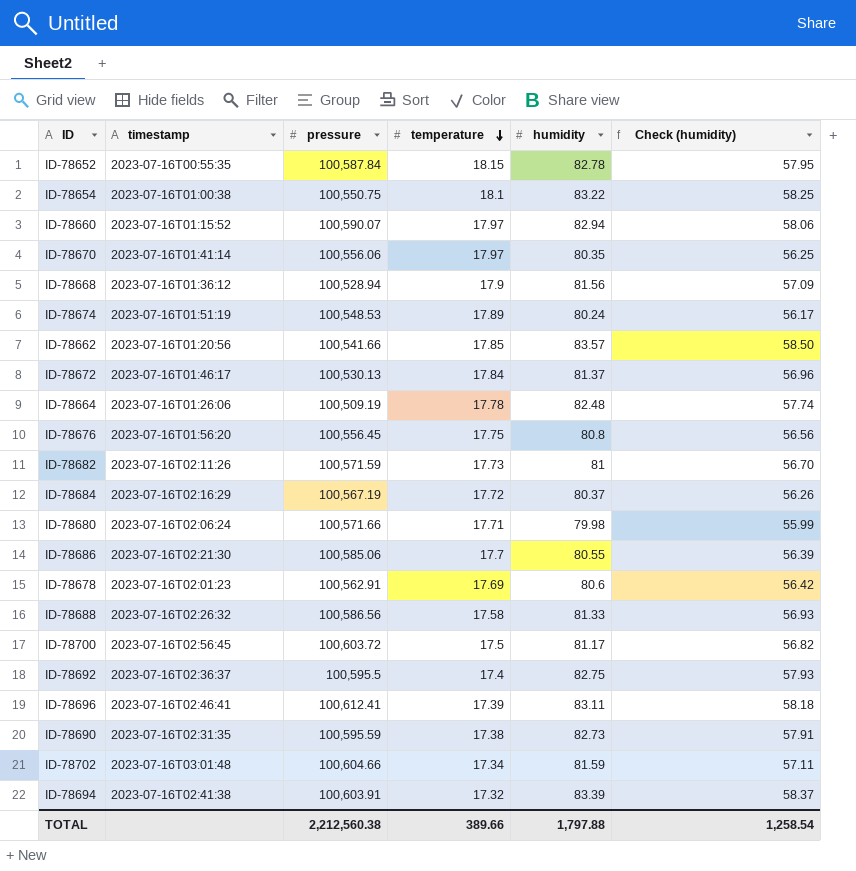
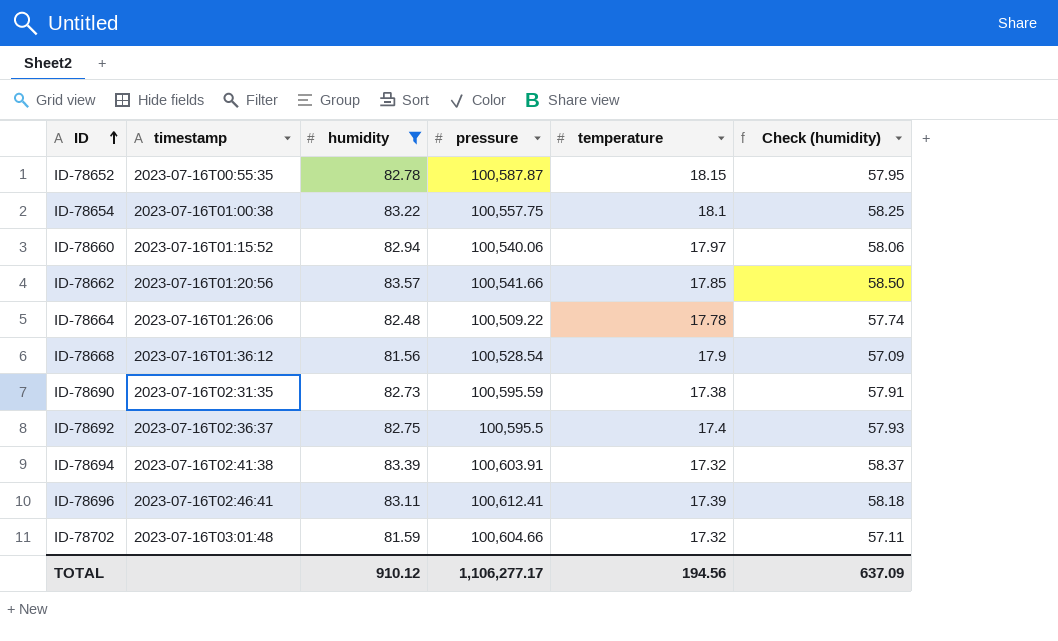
filter: none -> humidity >= 81.56
row order: temperature descending -> ID ascending
column humidity | position: 5 -> 3
ID-78652 | pressure: 100,587.84 -> 100,587.87
ID-78654 | pressure: 100,550.75 -> 100,557.75
ID-78660 | pressure: 100,590.07 -> 100,540.06
ID-78664 | pressure: 100,509.19 -> 100,509.22
ID-78668 | pressure: 100,528.94 -> 100,528.54
ID-78702 | temperature: 17.34 -> 17.32
TOTAL | humidity: 1,797.88 -> 910.12
TOTAL | pressure: 2,212,560.38 -> 1,106,277.17
TOTAL | temperature: 389.66 -> 194.56
TOTAL | Check (humidity): 1,258.54 -> 637.09

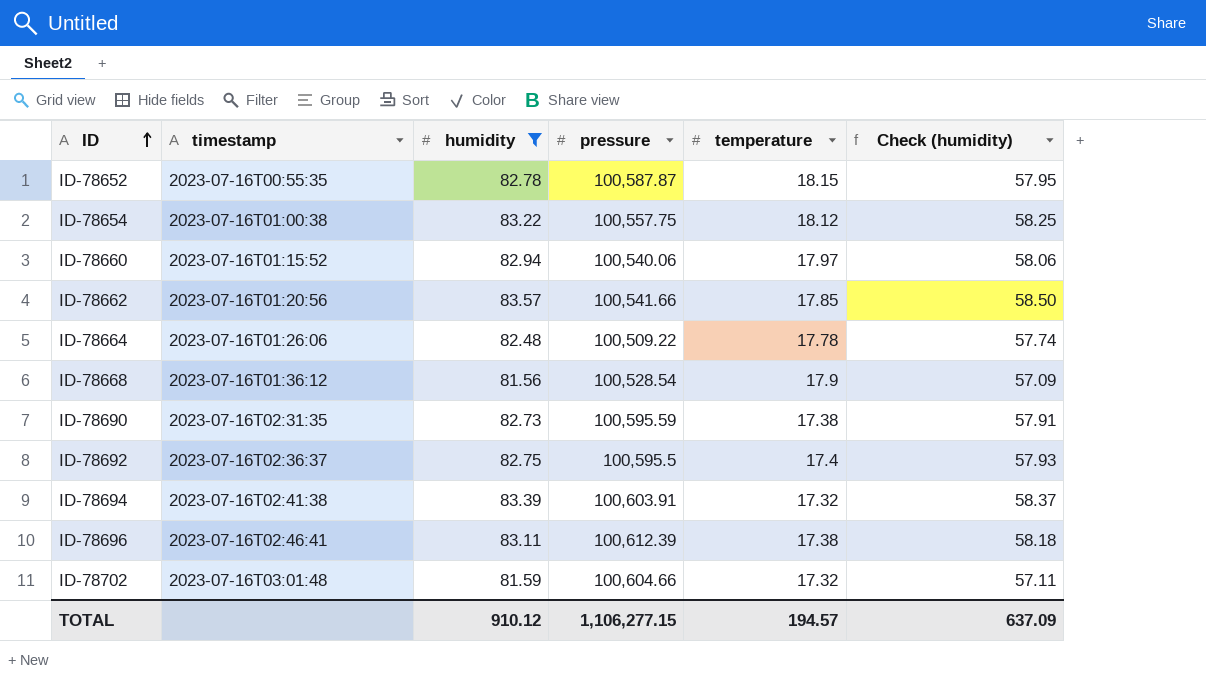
ID-78654 | temperature: 18.1 -> 18.12
ID-78696 | pressure: 100,612.41 -> 100,612.39
ID-78696 | temperature: 17.39 -> 17.38
TOTAL | pressure: 1,106,277.17 -> 1,106,277.15
TOTAL | temperature: 194.56 -> 194.57

